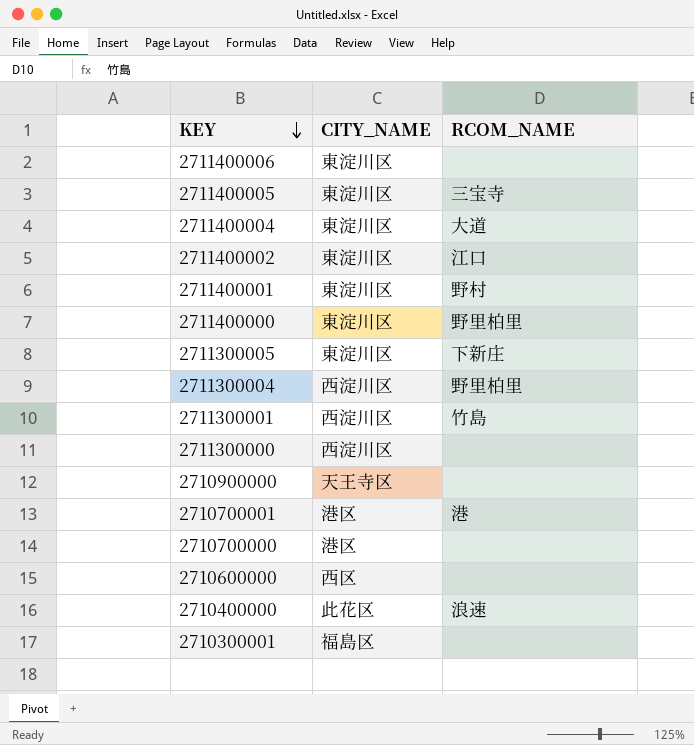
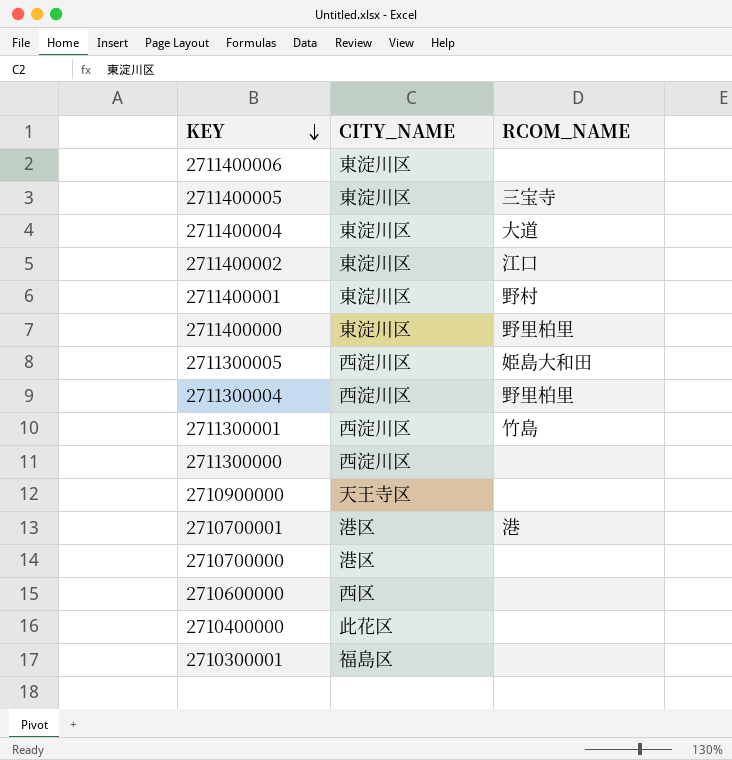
2711300005 | CITY_NAME: 東淀川区 -> 西淀川区
2711300005 | RCOM_NAME: 下新庄 -> 姫島大和田
2710400000 | RCOM_NAME: 浪速 -> none

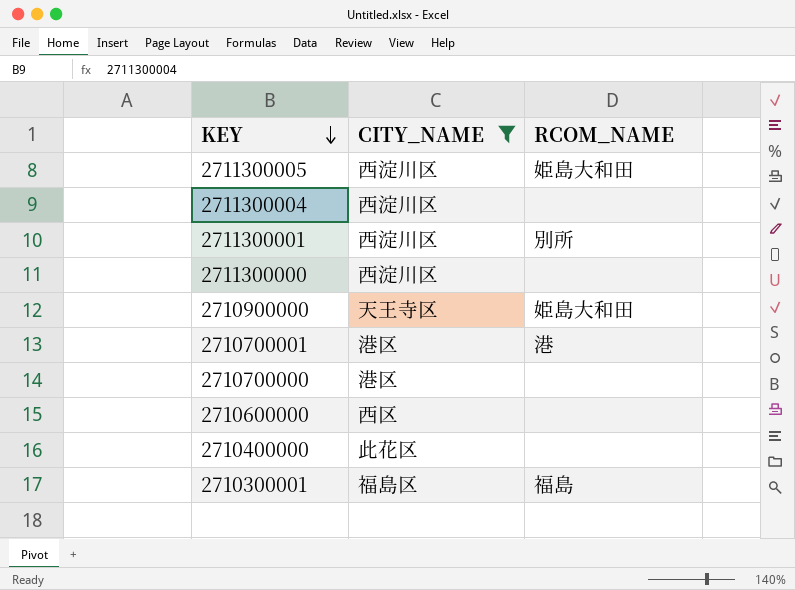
filter: none -> CITY_NAME != 東淀川区
2711300004 | RCOM_NAME: 野里柏里 -> none
2711300001 | RCOM_NAME: 竹島 -> 別所
2710900000 | RCOM_NAME: none -> 姫島大和田
2710300001 | RCOM_NAME: none -> 福島

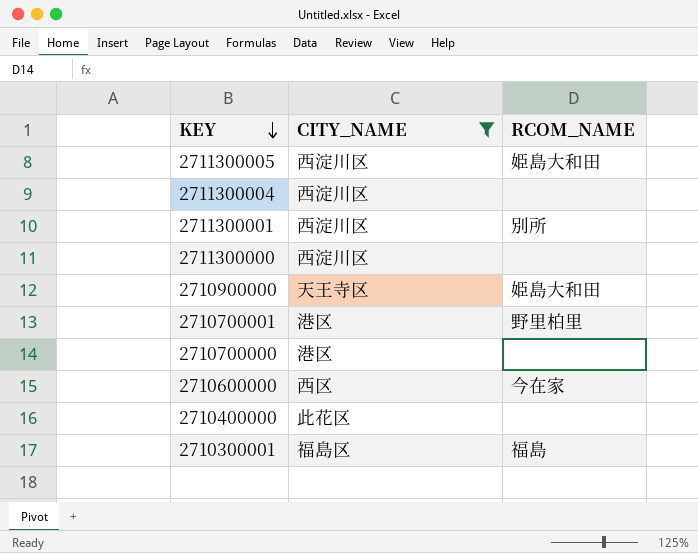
2710700001 | RCOM_NAME: 港 -> 野里柏里
2710600000 | RCOM_NAME: none -> 今在家

